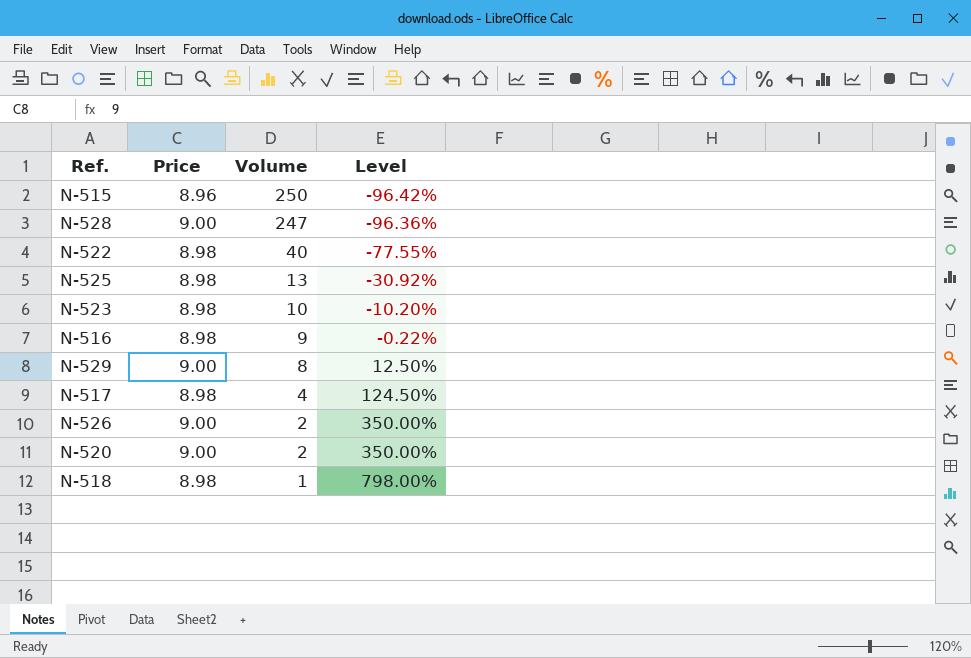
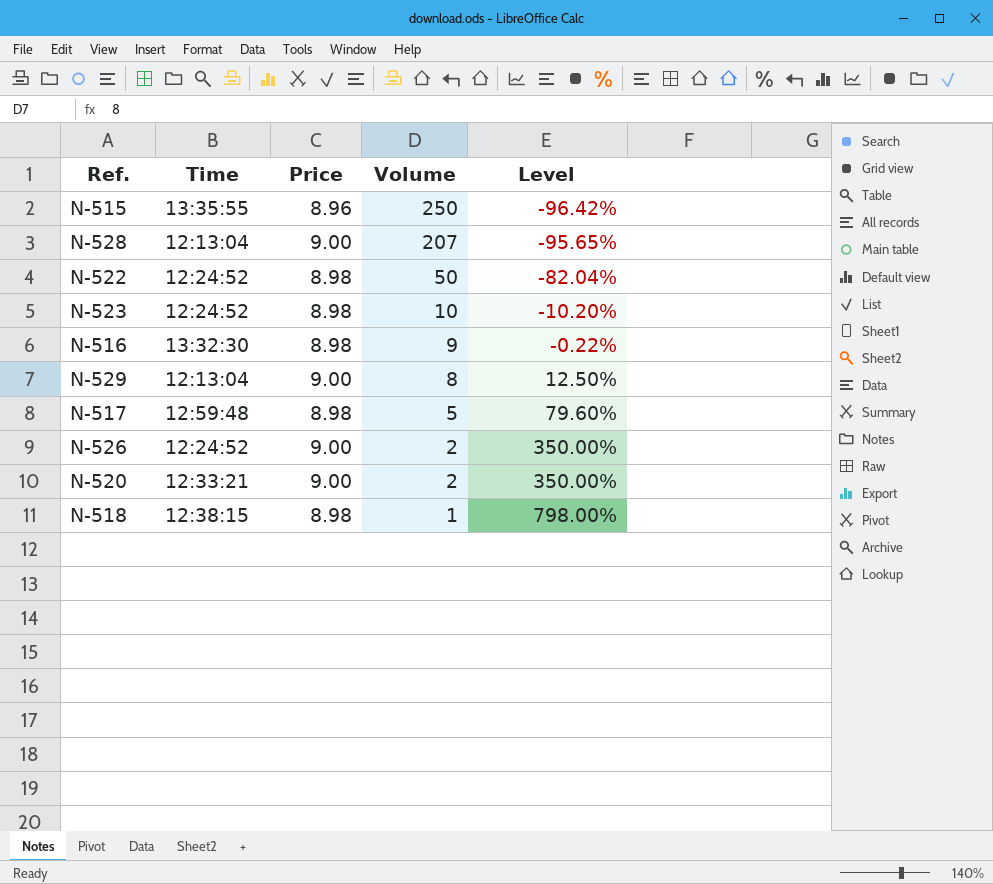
column Time | position: none -> 2
row N-525: 8.98 | 13 | -30.92% -> none
N-528 | Volume: 247 -> 207
N-528 | Level: -96.36% -> -95.65%
N-522 | Volume: 40 -> 50
N-522 | Level: -77.55% -> -82.04%
N-517 | Volume: 4 -> 5
N-517 | Level: 124.50% -> 79.60%

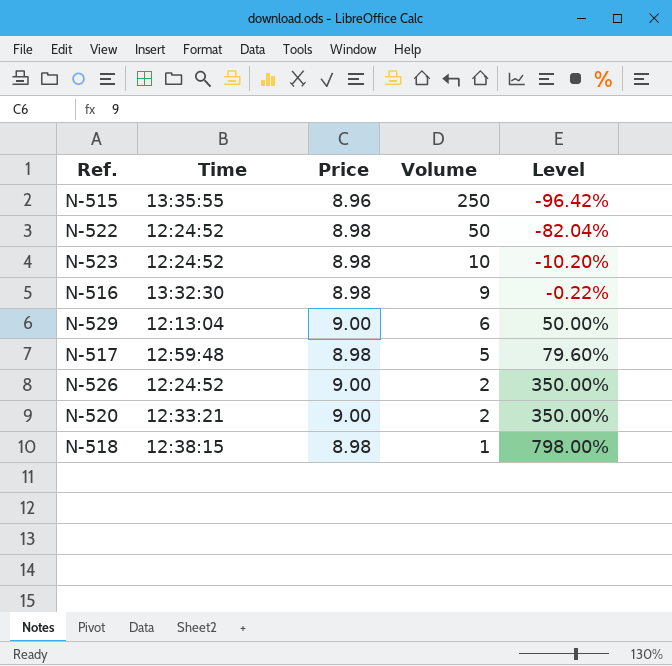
row N-528: 12:13:04 | 9.00 | 207 | -95.65% -> none
N-529 | Volume: 8 -> 6
N-529 | Level: 12.50% -> 50.00%

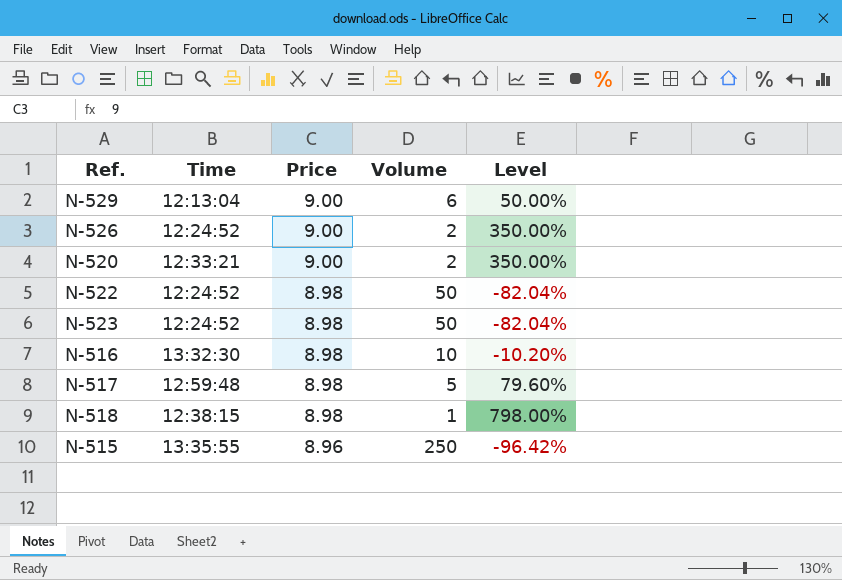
row order: Volume descending -> Price descending
N-523 | Volume: 10 -> 50
N-523 | Level: -10.20% -> -82.04%
N-516 | Volume: 9 -> 10
N-516 | Level: -0.22% -> -10.20%

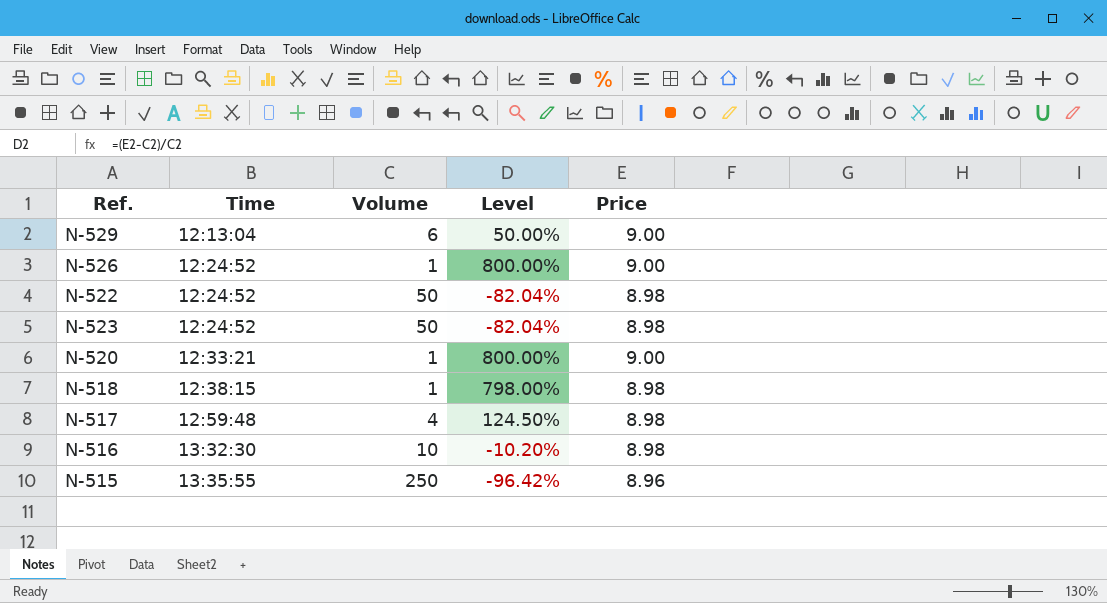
row order: Price descending -> Time ascending
column Price | position: 3 -> 5
N-526 | Volume: 2 -> 1
N-526 | Level: 350.00% -> 800.00%
N-520 | Volume: 2 -> 1
N-520 | Level: 350.00% -> 800.00%
N-517 | Volume: 5 -> 4
N-517 | Level: 79.60% -> 124.50%

